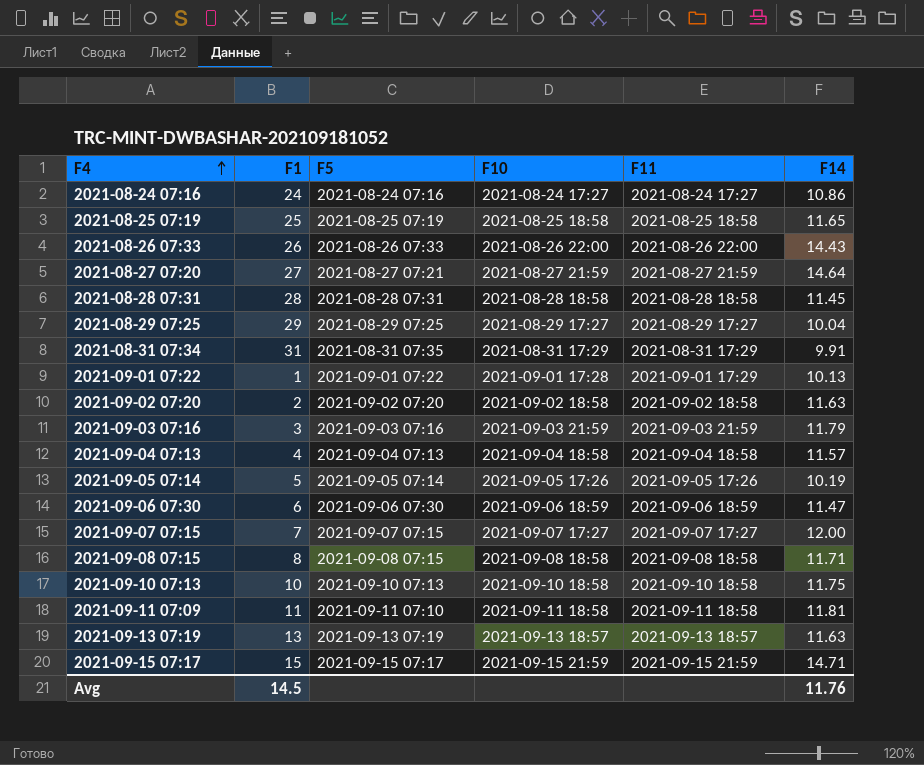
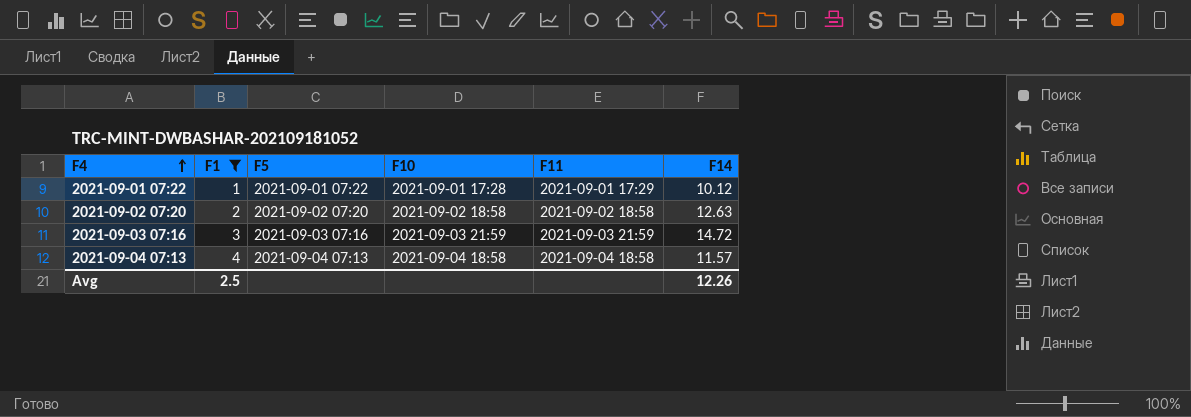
filter: none -> F1 <= 4
2021-09-01 07:22 | F14: 10.13 -> 10.12
2021-09-02 07:20 | F14: 11.63 -> 12.63
2021-09-03 07:16 | F14: 11.79 -> 14.72
Avg | F1: 14.5 -> 2.5
Avg | F14: 11.76 -> 12.26

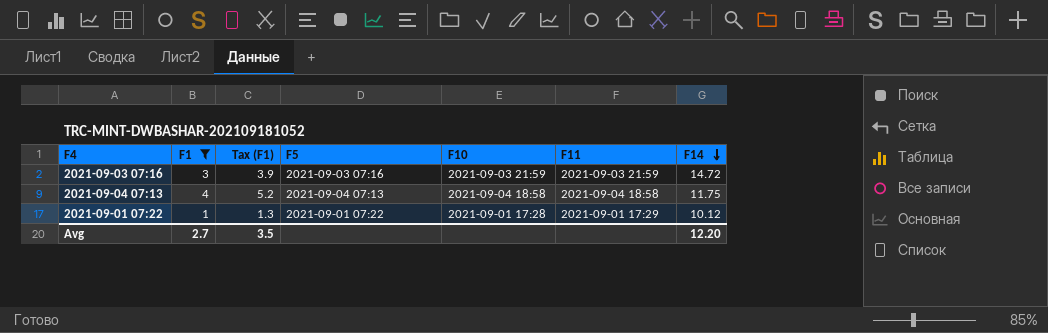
row order: F4 ascending -> F14 descending
column Tax (F1) | formula: none -> [F1] * 1.3
row 2021-09-02 07:20: 2 | 2021-09-02 07:20 | 2021-09-02 18:58 | 2021-09-02 18:58 | 12.63 -> none
2021-09-04 07:13 | F14: 11.57 -> 11.75
Avg | F1: 2.5 -> 2.7
Avg | F14: 12.26 -> 12.20

